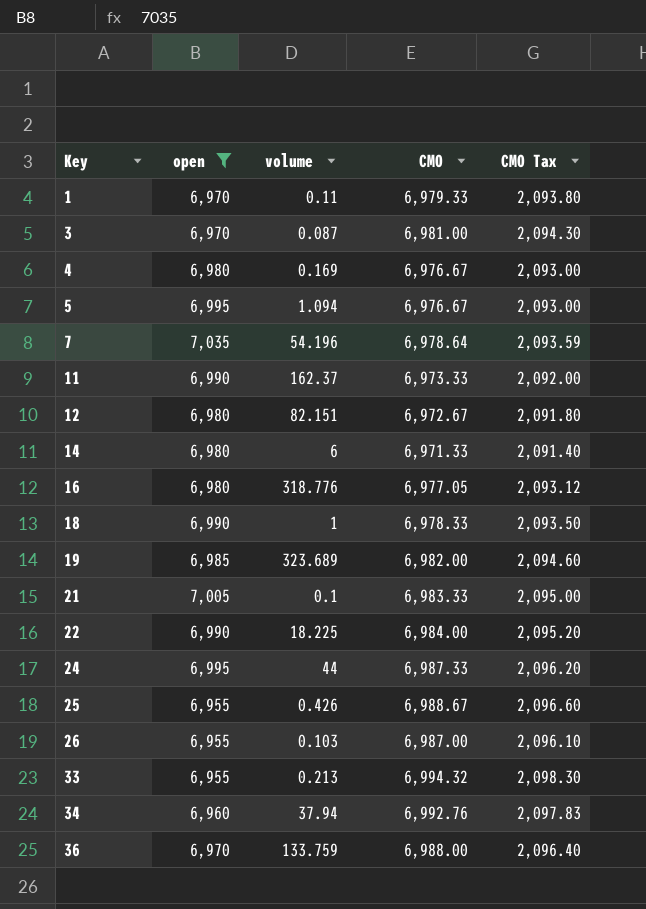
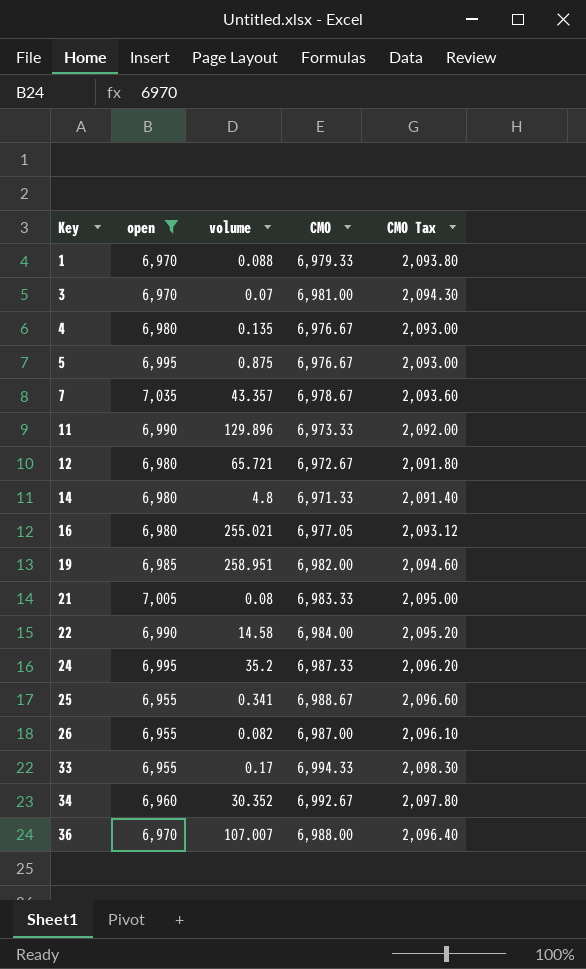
row 18: 6,990 | 1 | 6,978.33 | 2,093.50 -> none
1 | volume: 0.11 -> 0.088
3 | volume: 0.087 -> 0.07
4 | volume: 0.169 -> 0.135
5 | volume: 1.094 -> 0.875
7 | volume: 54.196 -> 43.357
7 | CMO: 6,978.64 -> 6,978.67
7 | CMO Tax: 2,093.59 -> 2,093.60
11 | volume: 162.37 -> 129.896
12 | volume: 82.151 -> 65.721
14 | volume: 6 -> 4.8
16 | volume: 318.776 -> 255.021
19 | volume: 323.689 -> 258.951
21 | volume: 0.1 -> 0.08
22 | volume: 18.225 -> 14.58
24 | volume: 44 -> 35.2
25 | volume: 0.426 -> 0.341
26 | volume: 0.103 -> 0.082
33 | volume: 0.213 -> 0.17
33 | CMO: 6,994.32 -> 6,994.33
34 | volume: 37.94 -> 30.352
34 | CMO: 6,992.76 -> 6,992.67
34 | CMO Tax: 2,097.83 -> 2,097.80
36 | volume: 133.759 -> 107.007

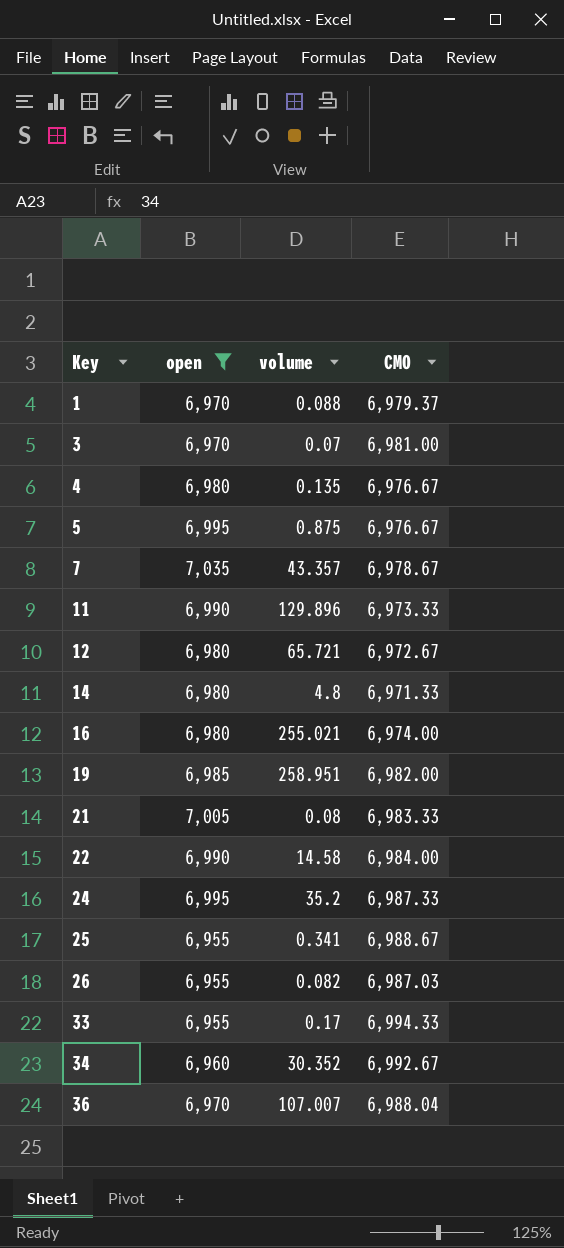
column CMO Tax | formula: [CMO] * 0.3 -> none
1 | CMO: 6,979.33 -> 6,979.37
16 | CMO: 6,977.05 -> 6,974.00
26 | CMO: 6,987.00 -> 6,987.03
36 | CMO: 6,988.00 -> 6,988.04

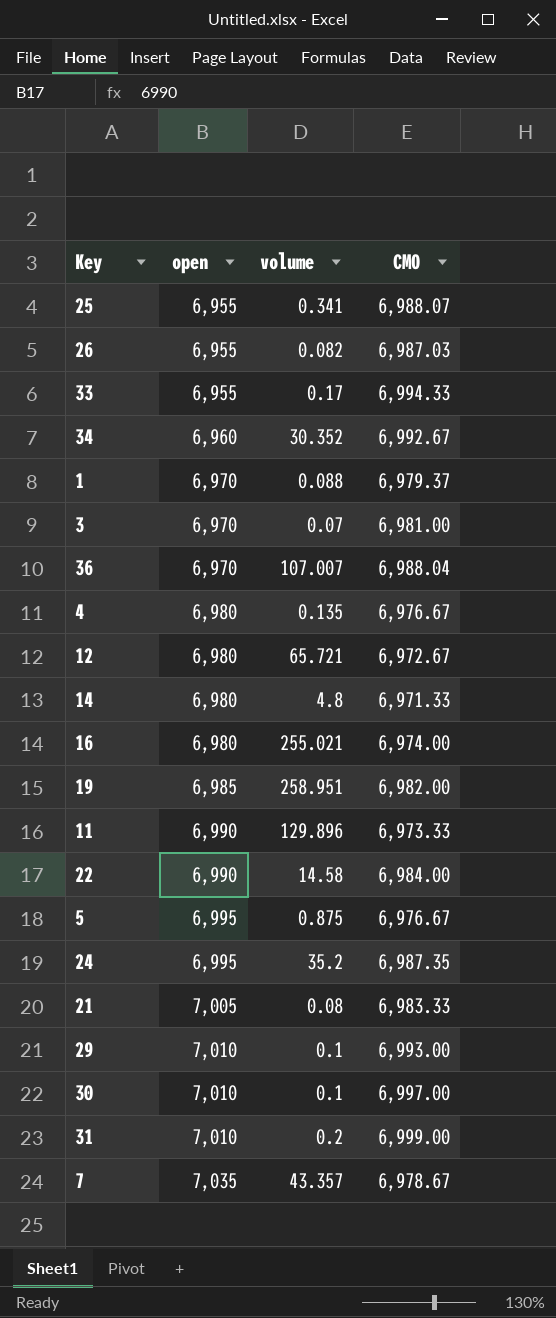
filter: open != 7,010 -> none
row order: Key ascending -> open ascending
25 | CMO: 6,988.67 -> 6,988.07
24 | CMO: 6,987.33 -> 6,987.35

